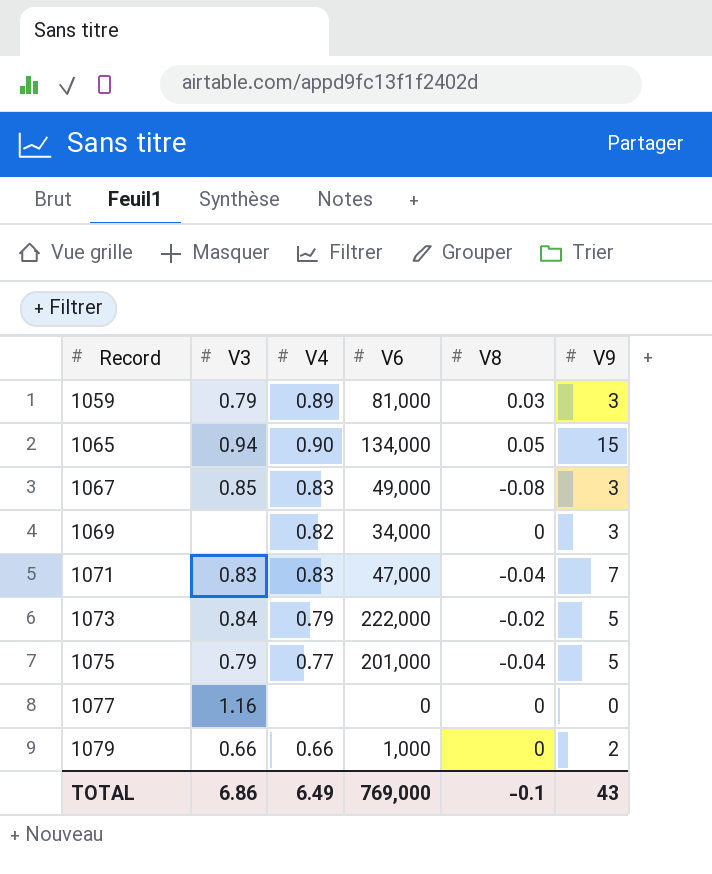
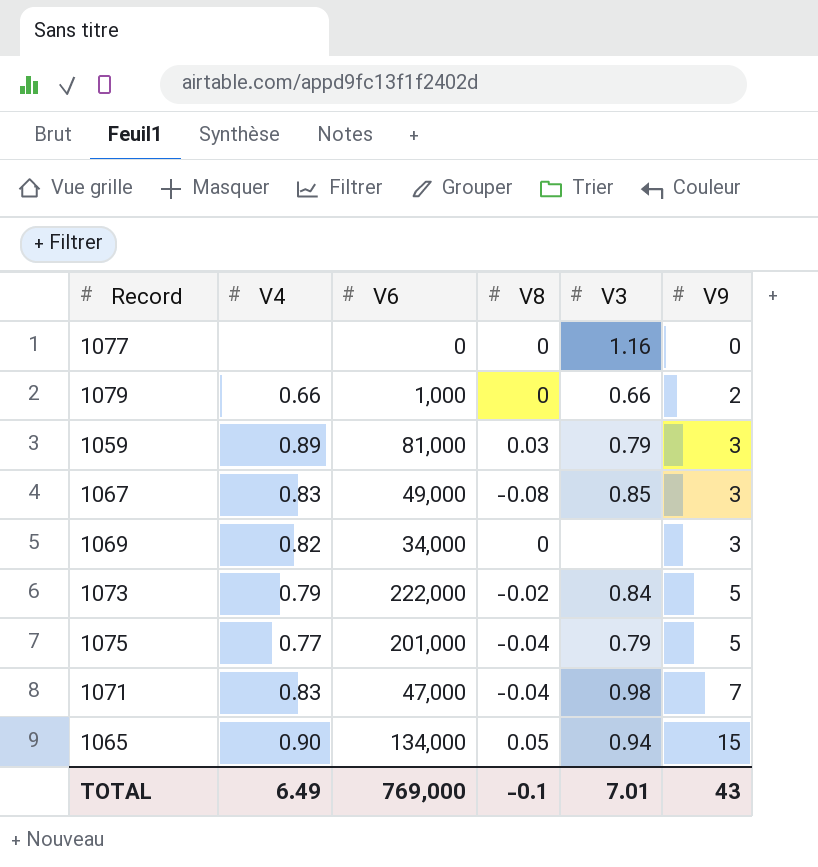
row order: Record ascending -> V9 ascending
column V3 | position: 2 -> 5
1071 | V3: 0.83 -> 0.98
TOTAL | V3: 6.86 -> 7.01

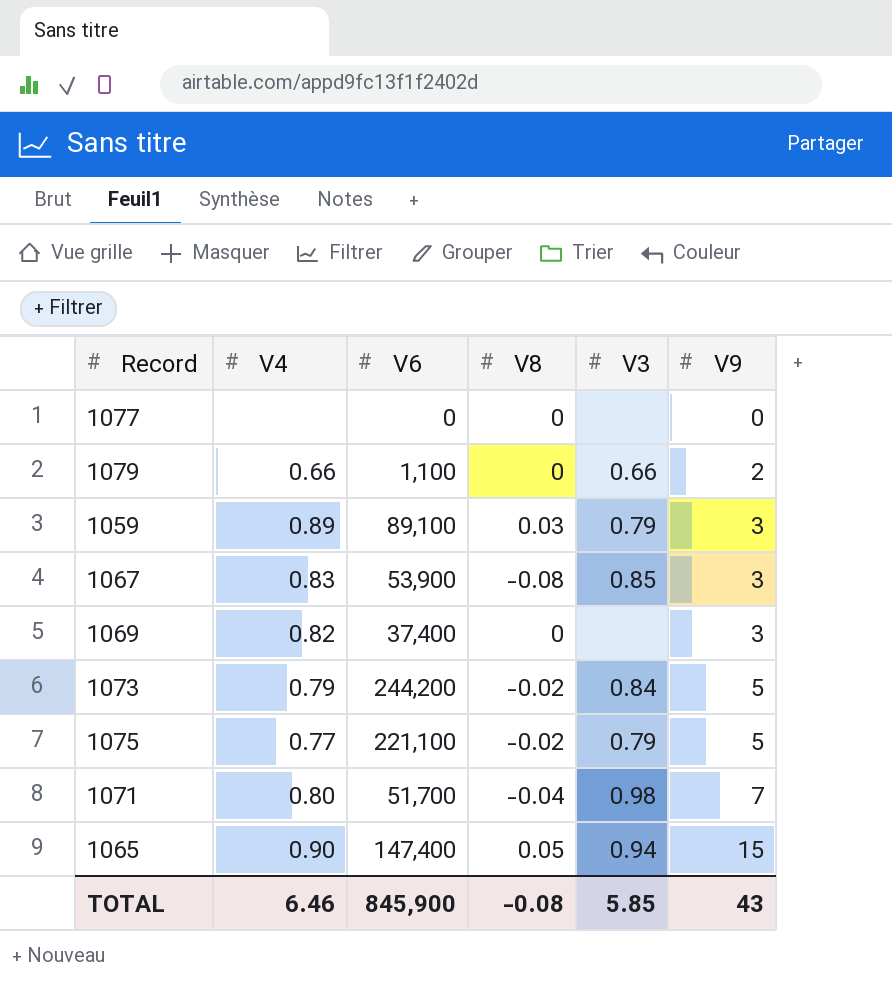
1077 | V3: 1.16 -> none
1079 | V6: 1,000 -> 1,100
1059 | V6: 81,000 -> 89,100
1067 | V6: 49,000 -> 53,900
1069 | V6: 34,000 -> 37,400
1073 | V6: 222,000 -> 244,200
1075 | V6: 201,000 -> 221,100
1075 | V8: -0.04 -> -0.02
1071 | V4: 0.83 -> 0.80
1071 | V6: 47,000 -> 51,700
1065 | V6: 134,000 -> 147,400
TOTAL | V4: 6.49 -> 6.46
TOTAL | V6: 769,000 -> 845,900
TOTAL | V8: -0.1 -> -0.08
TOTAL | V3: 7.01 -> 5.85

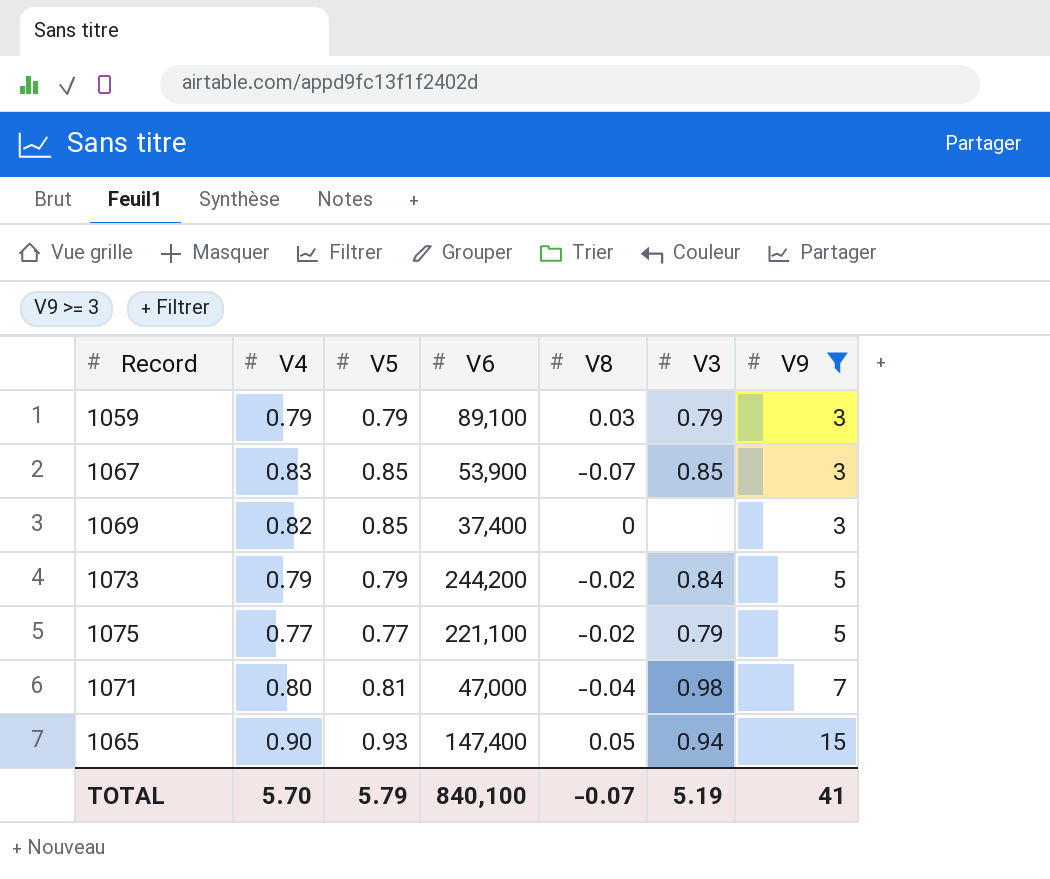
filter: none -> V9 >= 3
column V5 | position: none -> 3
1059 | V4: 0.89 -> 0.79
1067 | V8: -0.08 -> -0.07
1071 | V6: 51,700 -> 47,000
TOTAL | V4: 6.46 -> 5.70
TOTAL | V6: 845,900 -> 840,100
TOTAL | V8: -0.08 -> -0.07
TOTAL | V3: 5.85 -> 5.19
TOTAL | V9: 43 -> 41

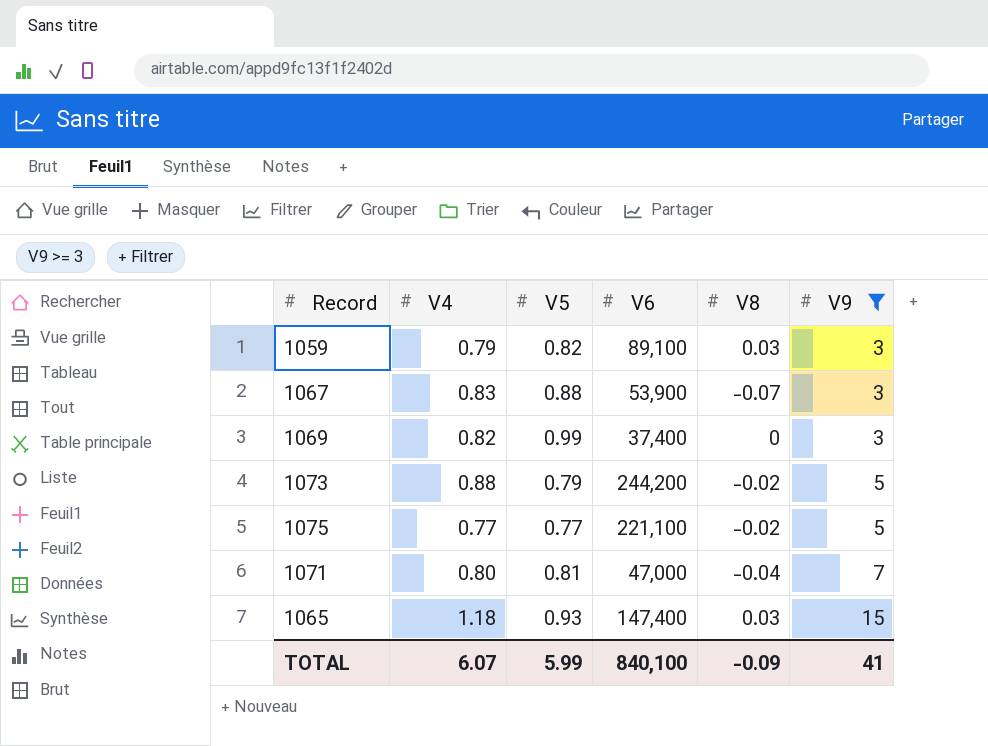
column V3 | position: 6 -> none
1059 | V5: 0.79 -> 0.82
1067 | V5: 0.85 -> 0.88
1069 | V5: 0.85 -> 0.99
1073 | V4: 0.79 -> 0.88
1065 | V4: 0.90 -> 1.18
1065 | V8: 0.05 -> 0.03
TOTAL | V4: 5.70 -> 6.07
TOTAL | V5: 5.79 -> 5.99
TOTAL | V8: -0.07 -> -0.09

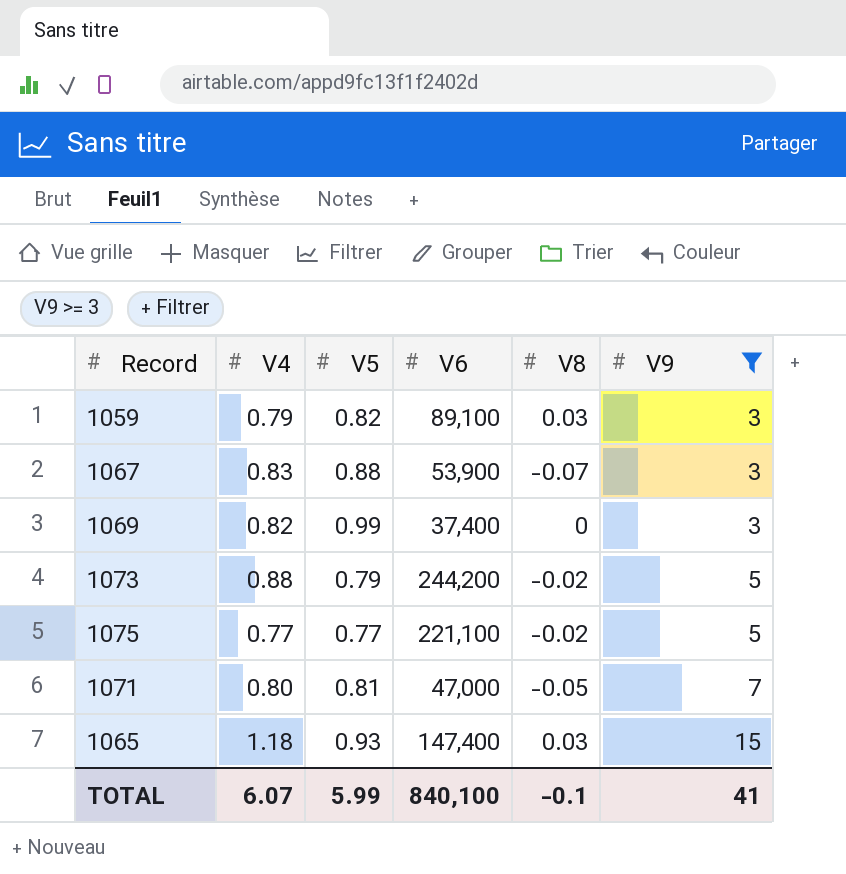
1071 | V8: -0.04 -> -0.05
TOTAL | V8: -0.09 -> -0.1

